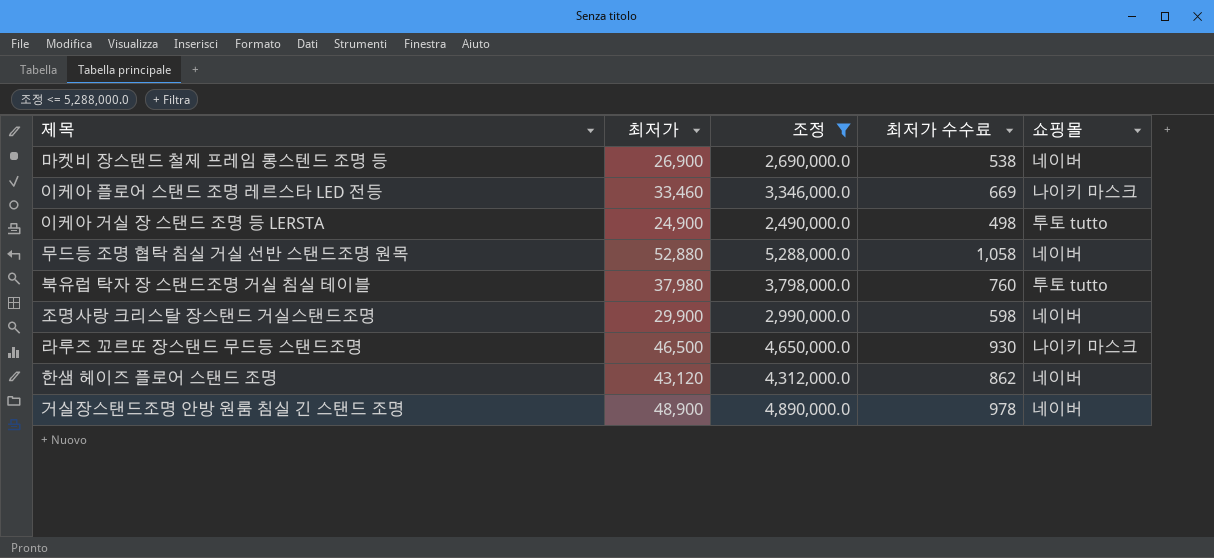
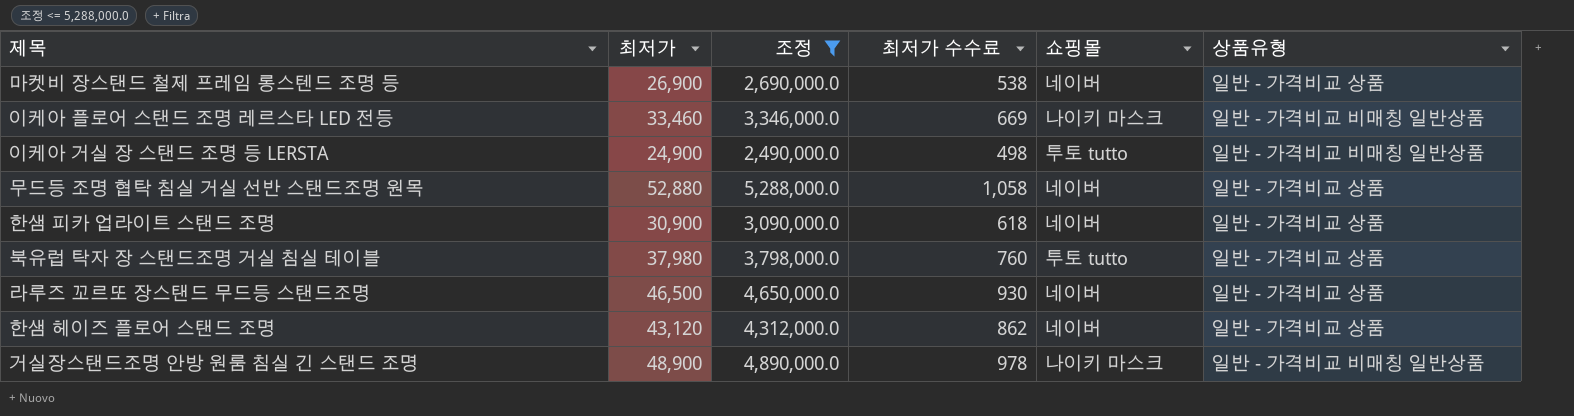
column 상품유형 | position: none -> 6
row 조명사랑 크리스탈 장스탠드 거실스탠드조명: 29,900 | 2,990,000.0 | 598 | 네이버 -> none
row 한샘 피카 업라이트 스탠드 조명: none -> 30,900 | 3,090,000.0 | 618 | 네이버 | 일반 - 가격비교 상품
라루즈 꼬르또 장스탠드 무드등 스탠드조명 | 쇼핑몰: 나이키 마스크 -> 네이버
거실장스탠드조명 안방 원룸 침실 긴 스탠드 조명 | 쇼핑몰: 네이버 -> 나이키 마스크

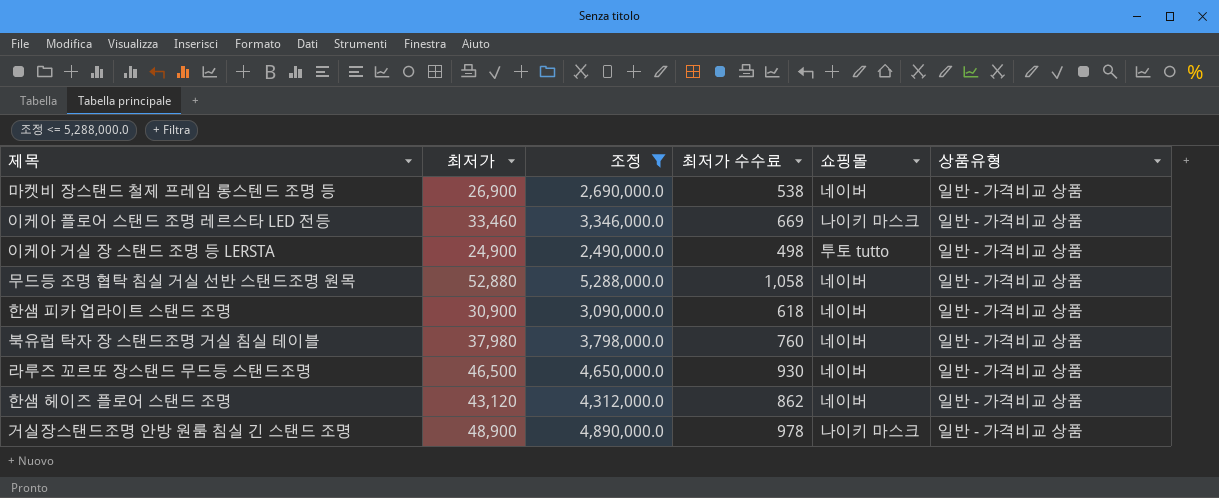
이케아 플로어 스탠드 조명 레르스타 LED 전등 | 상품유형: 일반 - 가격비교 비매칭 일반상품 -> 일반 - 가격비교 상품
이케아 거실 장 스탠드 조명 등 LERSTA | 상품유형: 일반 - 가격비교 비매칭 일반상품 -> 일반 - 가격비교 상품
북유럽 탁자 장 스탠드조명 거실 침실 테이블 | 쇼핑몰: 투토 tutto -> 네이버
거실장스탠드조명 안방 원룸 침실 긴 스탠드 조명 | 상품유형: 일반 - 가격비교 비매칭 일반상품 -> 일반 - 가격비교 상품

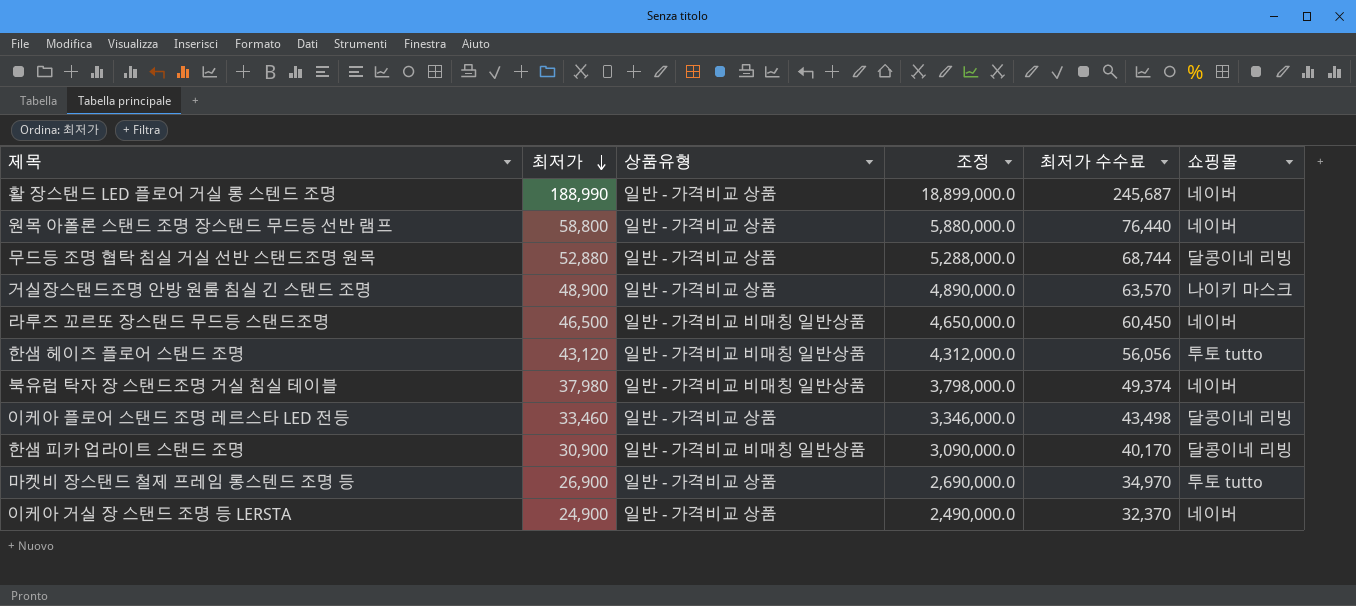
filter: 조정 <= 5,288,000.0 -> none
row order: none -> 최저가 descending
column 상품유형 | position: 6 -> 3
column 최저가 수수료 | formula: [최저가] * 0.02 -> [최저가] * 1.3
무드등 조명 협탁 침실 거실 선반 스탠드조명 원목 | 쇼핑몰: 네이버 -> 달콩이네 리빙
라루즈 꼬르또 장스탠드 무드등 스탠드조명 | 상품유형: 일반 - 가격비교 상품 -> 일반 - 가격비교 비매칭 일반상품
한샘 헤이즈 플로어 스탠드 조명 | 상품유형: 일반 - 가격비교 상품 -> 일반 - 가격비교 비매칭 일반상품
한샘 헤이즈 플로어 스탠드 조명 | 쇼핑몰: 네이버 -> 투토 tutto
북유럽 탁자 장 스탠드조명 거실 침실 테이블 | 상품유형: 일반 - 가격비교 상품 -> 일반 - 가격비교 비매칭 일반상품
이케아 플로어 스탠드 조명 레르스타 LED 전등 | 쇼핑몰: 나이키 마스크 -> 달콩이네 리빙
한샘 피카 업라이트 스탠드 조명 | 상품유형: 일반 - 가격비교 상품 -> 일반 - 가격비교 비매칭 일반상품
한샘 피카 업라이트 스탠드 조명 | 쇼핑몰: 네이버 -> 달콩이네 리빙
마켓비 장스탠드 철제 프레임 롱스텐드 조명 등 | 쇼핑몰: 네이버 -> 투토 tutto
이케아 거실 장 스탠드 조명 등 LERSTA | 쇼핑몰: 투토 tutto -> 네이버

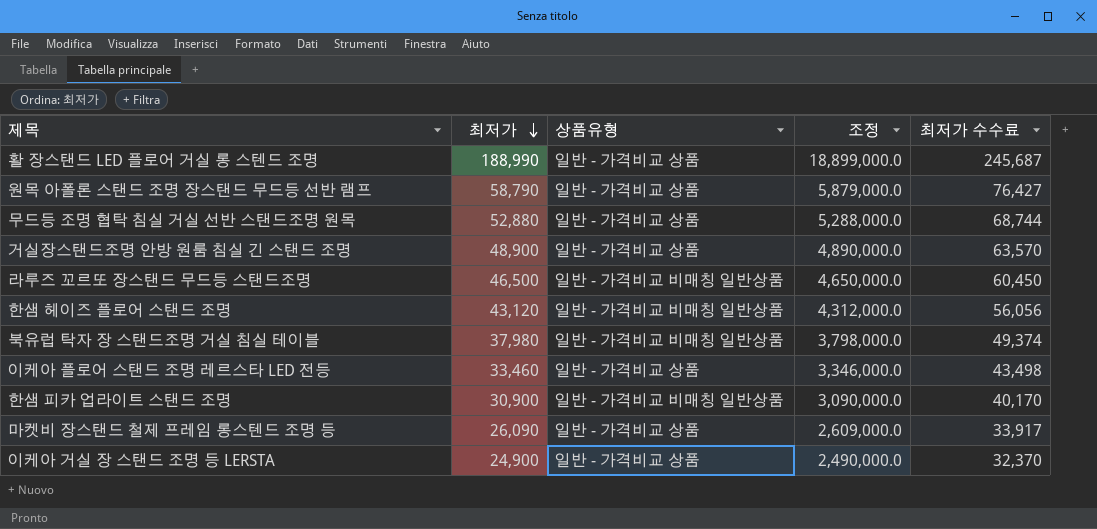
column 쇼핑몰 | position: 6 -> none
원목 아폴론 스탠드 조명 장스탠드 무드등 선반 램프 | 최저가: 58,800 -> 58,790
원목 아폴론 스탠드 조명 장스탠드 무드등 선반 램프 | 조정: 5,880,000.0 -> 5,879,000.0
원목 아폴론 스탠드 조명 장스탠드 무드등 선반 램프 | 최저가 수수료: 76,440 -> 76,427
마켓비 장스탠드 철제 프레임 롱스텐드 조명 등 | 최저가: 26,900 -> 26,090
마켓비 장스탠드 철제 프레임 롱스텐드 조명 등 | 조정: 2,690,000.0 -> 2,609,000.0
마켓비 장스탠드 철제 프레임 롱스텐드 조명 등 | 최저가 수수료: 34,970 -> 33,917

